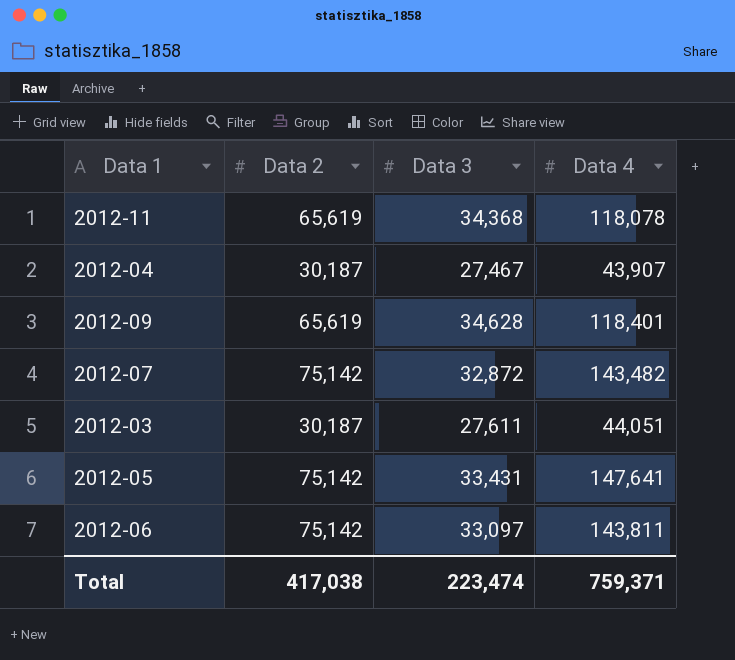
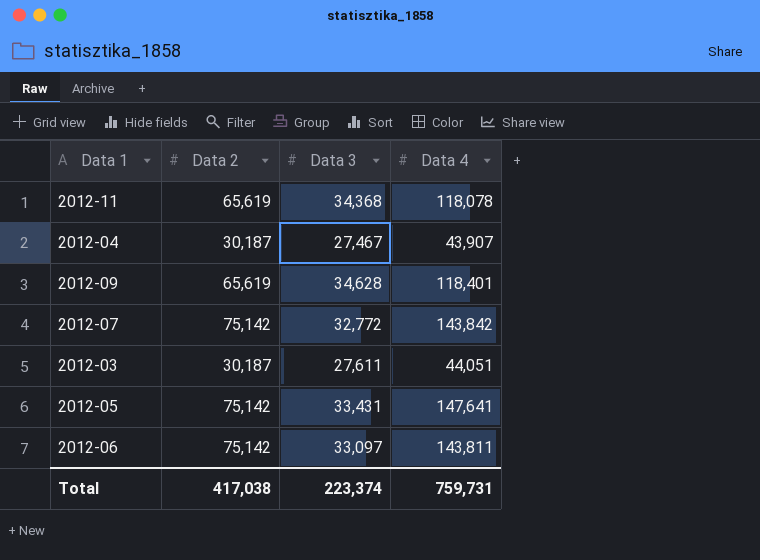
2012-07 | Data 3: 32,872 -> 32,772
2012-07 | Data 4: 143,482 -> 143,842
Total | Data 3: 223,474 -> 223,374
Total | Data 4: 759,371 -> 759,731

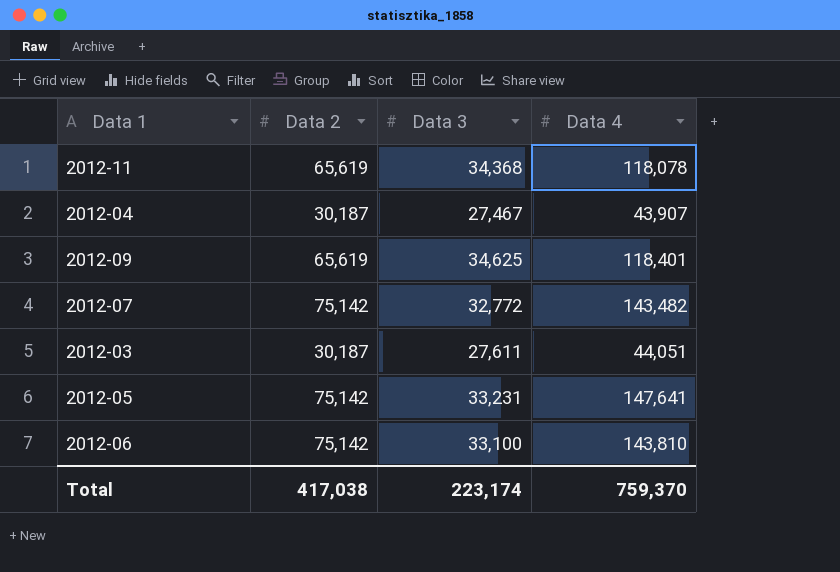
2012-09 | Data 3: 34,628 -> 34,625
2012-07 | Data 4: 143,842 -> 143,482
2012-05 | Data 3: 33,431 -> 33,231
2012-06 | Data 3: 33,097 -> 33,100
2012-06 | Data 4: 143,811 -> 143,810
Total | Data 3: 223,374 -> 223,174
Total | Data 4: 759,731 -> 759,370

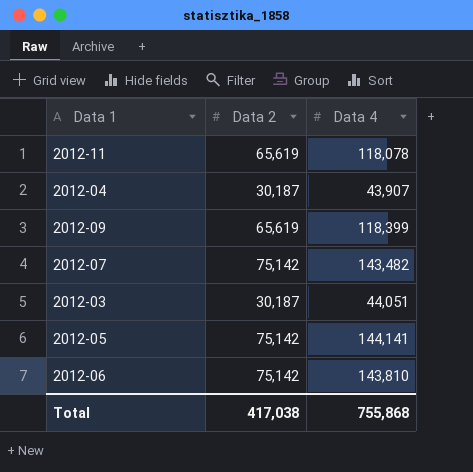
column Data 3 | position: 3 -> none
2012-09 | Data 4: 118,401 -> 118,399
2012-05 | Data 4: 147,641 -> 144,141
Total | Data 4: 759,370 -> 755,868

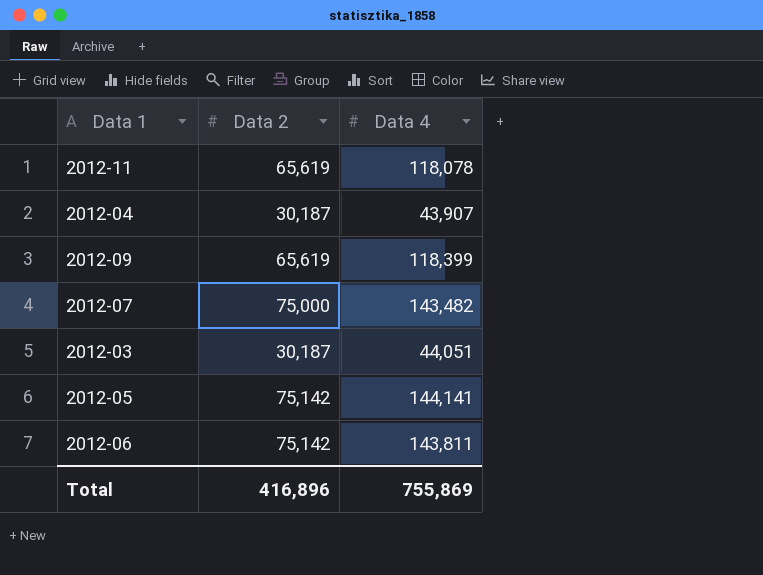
2012-07 | Data 2: 75,142 -> 75,000
2012-06 | Data 4: 143,810 -> 143,811
Total | Data 2: 417,038 -> 416,896
Total | Data 4: 755,868 -> 755,869

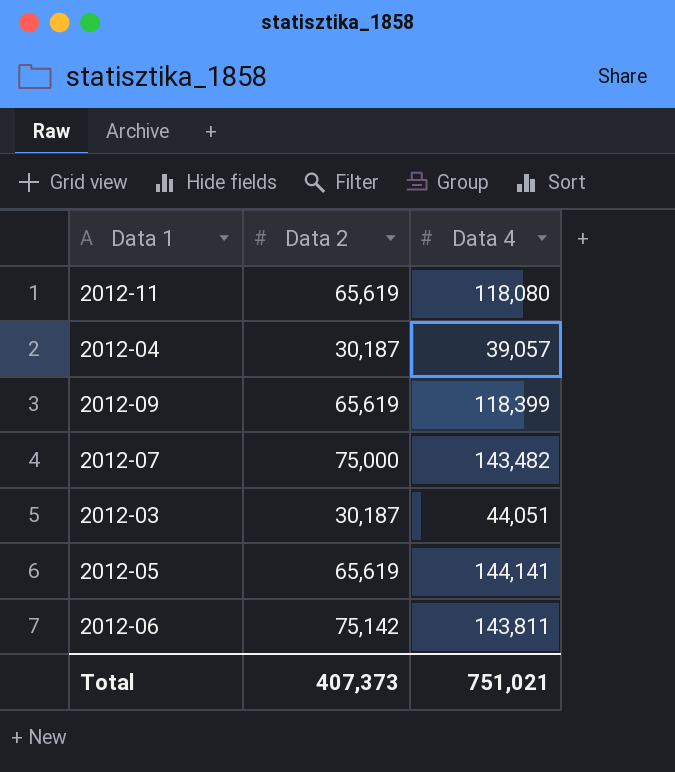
2012-11 | Data 4: 118,078 -> 118,080
2012-04 | Data 4: 43,907 -> 39,057
2012-05 | Data 2: 75,142 -> 65,619
Total | Data 2: 416,896 -> 407,373
Total | Data 4: 755,869 -> 751,021

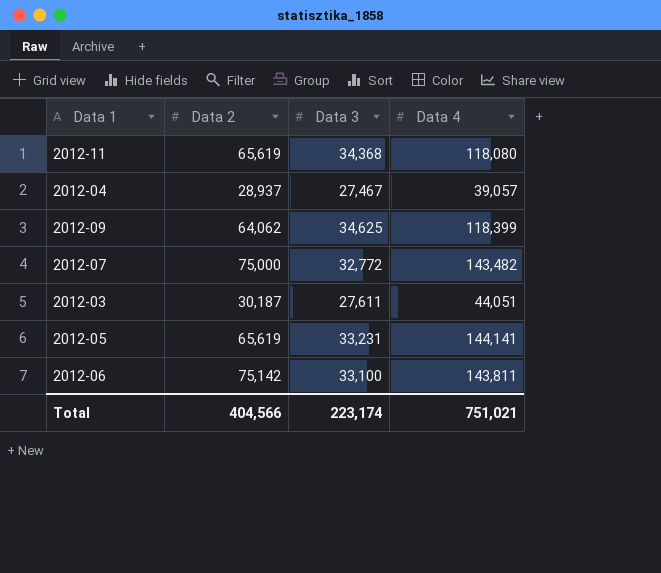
column Data 3 | position: none -> 3
2012-04 | Data 2: 30,187 -> 28,937
2012-09 | Data 2: 65,619 -> 64,062
Total | Data 2: 407,373 -> 404,566

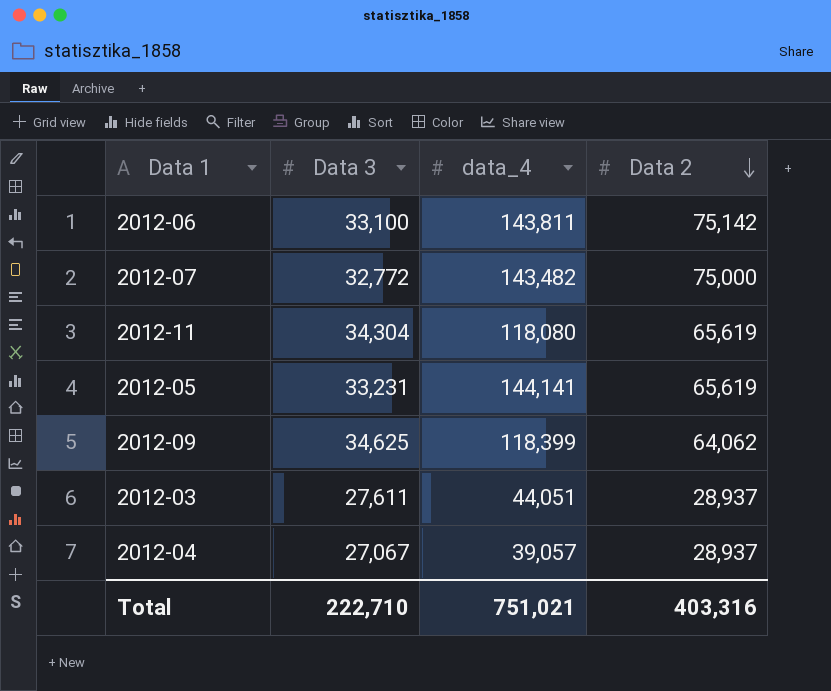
row order: none -> Data 2 descending
column name: Data 4 -> data_4
column Data 2 | position: 2 -> 4
2012-11 | Data 3: 34,368 -> 34,304
2012-03 | Data 2: 30,187 -> 28,937
2012-04 | Data 3: 27,467 -> 27,067
Total | Data 3: 223,174 -> 222,710
Total | Data 2: 404,566 -> 403,316

